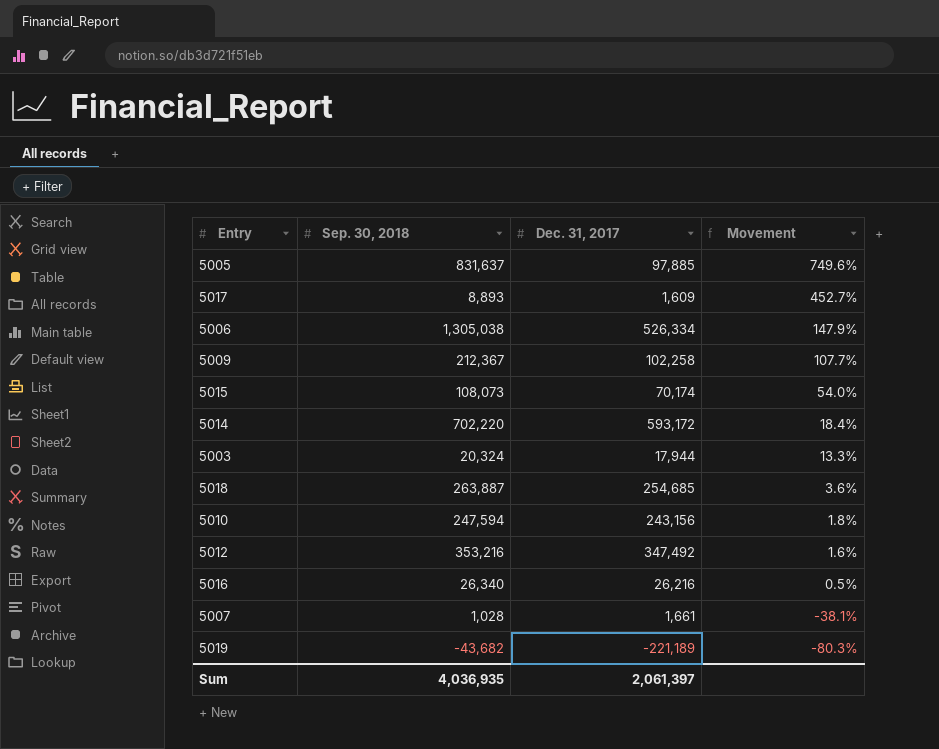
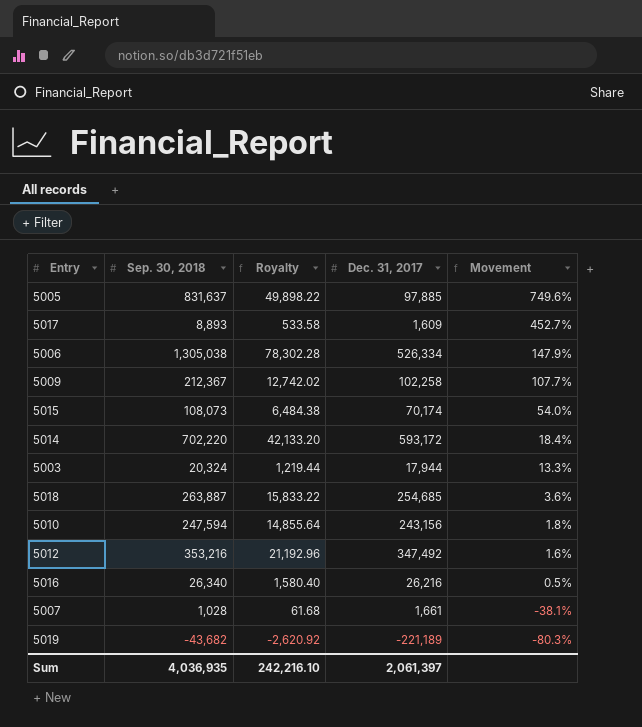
column Royalty | formula: none -> [Sep. 30, 2018] * 0.06

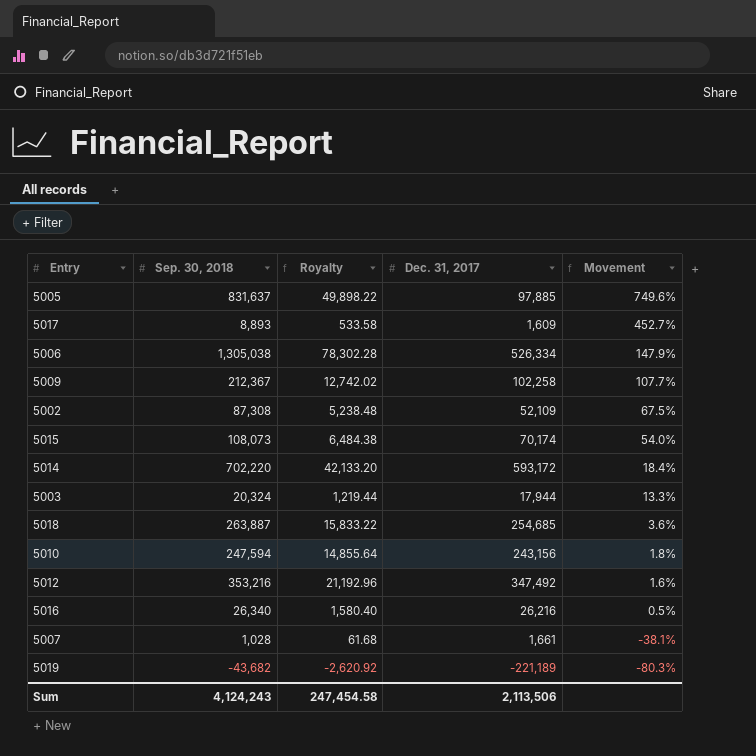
row 5002: none -> 87,308 | 5,238.48 | 52,109 | 67.5%
Sum | Sep. 30, 2018: 4,036,935 -> 4,124,243
Sum | Royalty: 242,216.10 -> 247,454.58
Sum | Dec. 31, 2017: 2,061,397 -> 2,113,506

